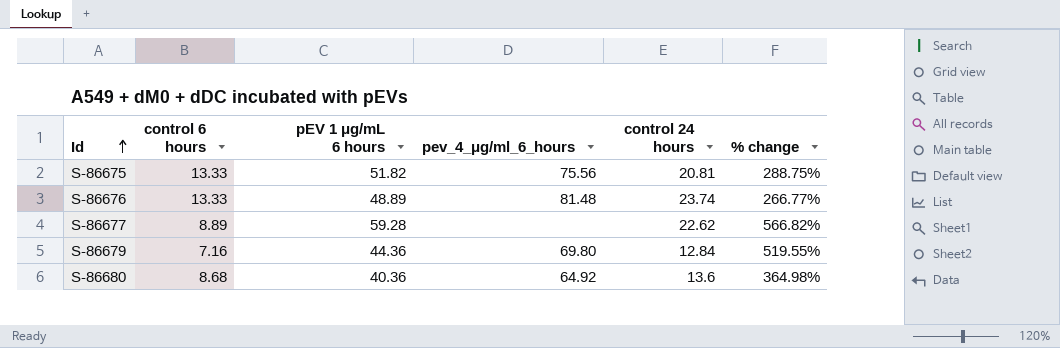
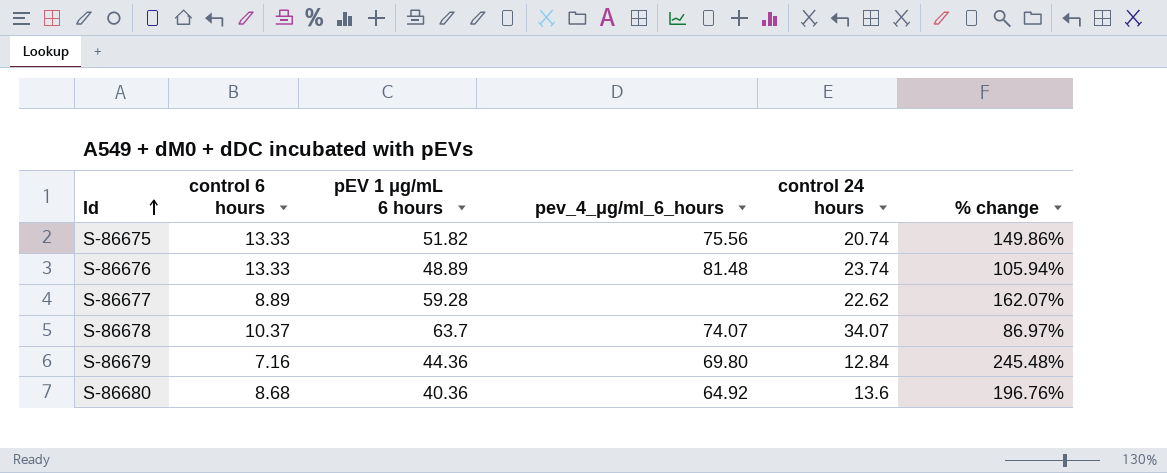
column % change | formula: ([pEV 1 μg/mL 6 hours] - [control 6 hours]) / [control 6 hours] -> ([pEV 1 μg/mL 6 hours] - [control 24 hours]) / [control 24 hours]
S-86675 | control 24 hours: 20.81 -> 20.74
row S-86678: none -> 10.37 | 63.7 | 74.07 | 34.07 | 86.97%

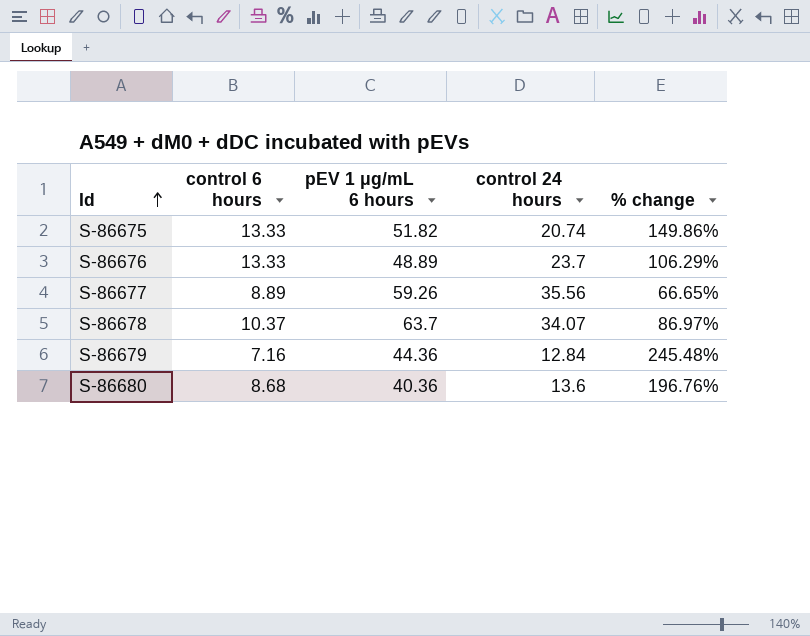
column pev_4_μg/ml_6_hours | position: 4 -> none
S-86676 | control 24 hours: 23.74 -> 23.7
S-86676 | % change: 105.94% -> 106.29%
S-86677 | pEV 1 μg/mL 6 hours: 59.28 -> 59.26
S-86677 | control 24 hours: 22.62 -> 35.56
S-86677 | % change: 162.07% -> 66.65%

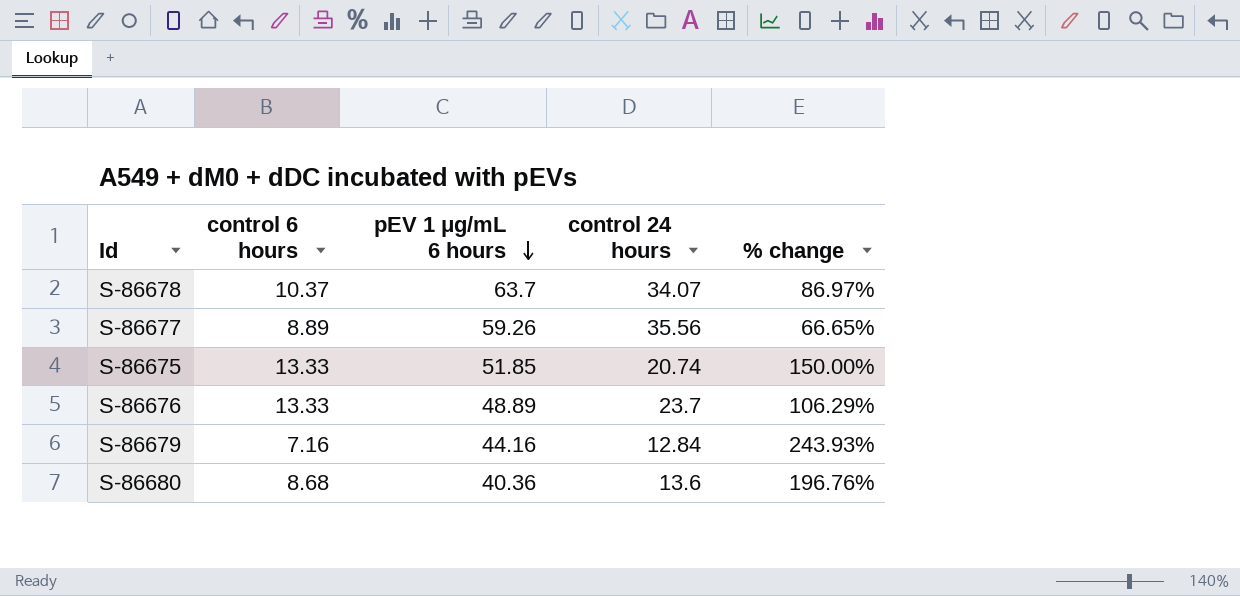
row order: Id ascending -> pEV 1 μg/mL 6 hours descending
S-86675 | pEV 1 μg/mL 6 hours: 51.82 -> 51.85
S-86675 | % change: 149.86% -> 150.00%
S-86679 | pEV 1 μg/mL 6 hours: 44.36 -> 44.16
S-86679 | % change: 245.48% -> 243.93%

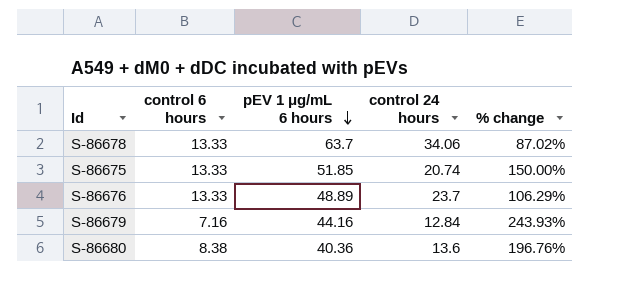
row S-86677: 8.89 | 59.26 | 35.56 | 66.65% -> none
S-86678 | control 6 hours: 10.37 -> 13.33
S-86678 | control 24 hours: 34.07 -> 34.06
S-86678 | % change: 86.97% -> 87.02%
S-86680 | control 6 hours: 8.68 -> 8.38

